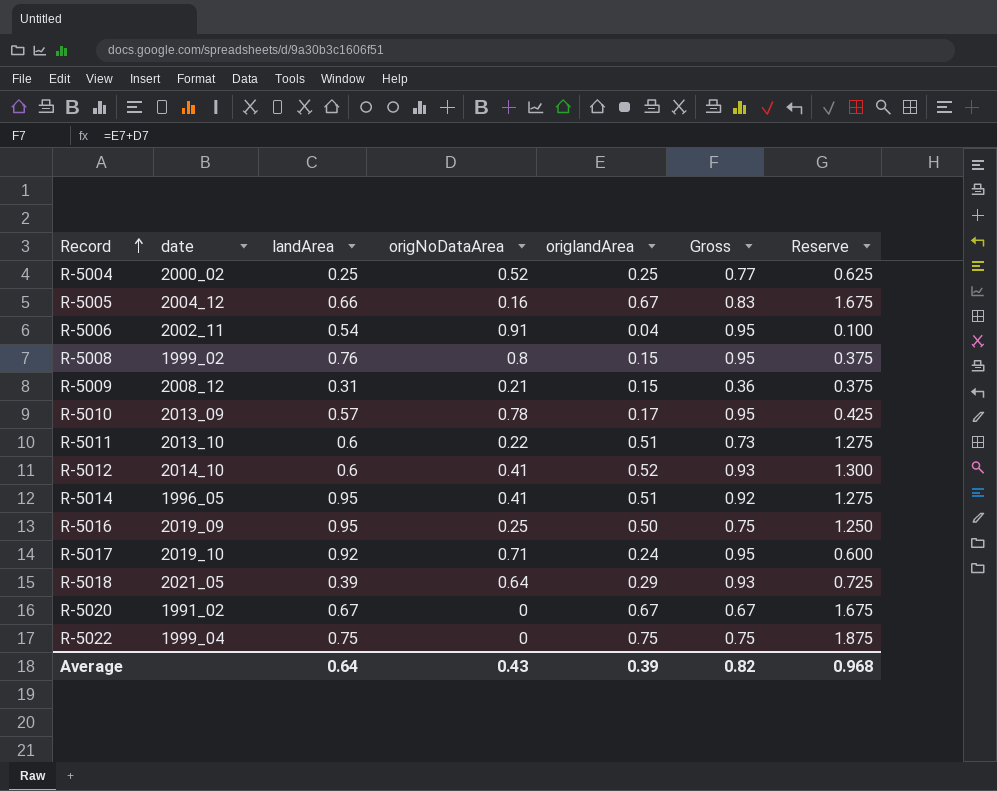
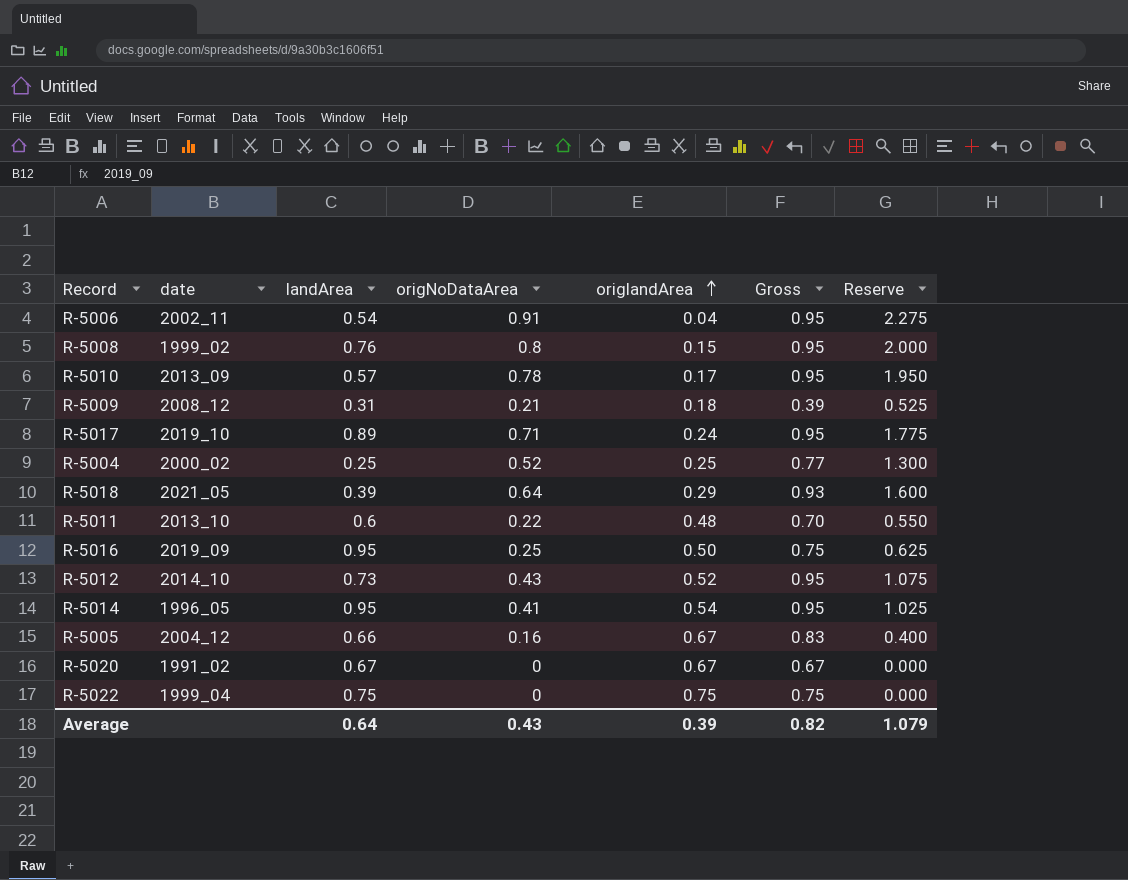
row order: Record ascending -> origlandArea ascending
column Reserve | formula: [origlandArea] * 2.5 -> [origNoDataArea] * 2.5
R-5009 | origlandArea: 0.15 -> 0.18
R-5009 | Gross: 0.36 -> 0.39
R-5017 | landArea: 0.92 -> 0.89
R-5011 | origlandArea: 0.51 -> 0.48
R-5011 | Gross: 0.73 -> 0.70
R-5012 | landArea: 0.6 -> 0.73
R-5012 | origNoDataArea: 0.41 -> 0.43
R-5012 | Gross: 0.93 -> 0.95
R-5014 | origlandArea: 0.51 -> 0.54
R-5014 | Gross: 0.92 -> 0.95
Average | Reserve: 0.968 -> 1.079

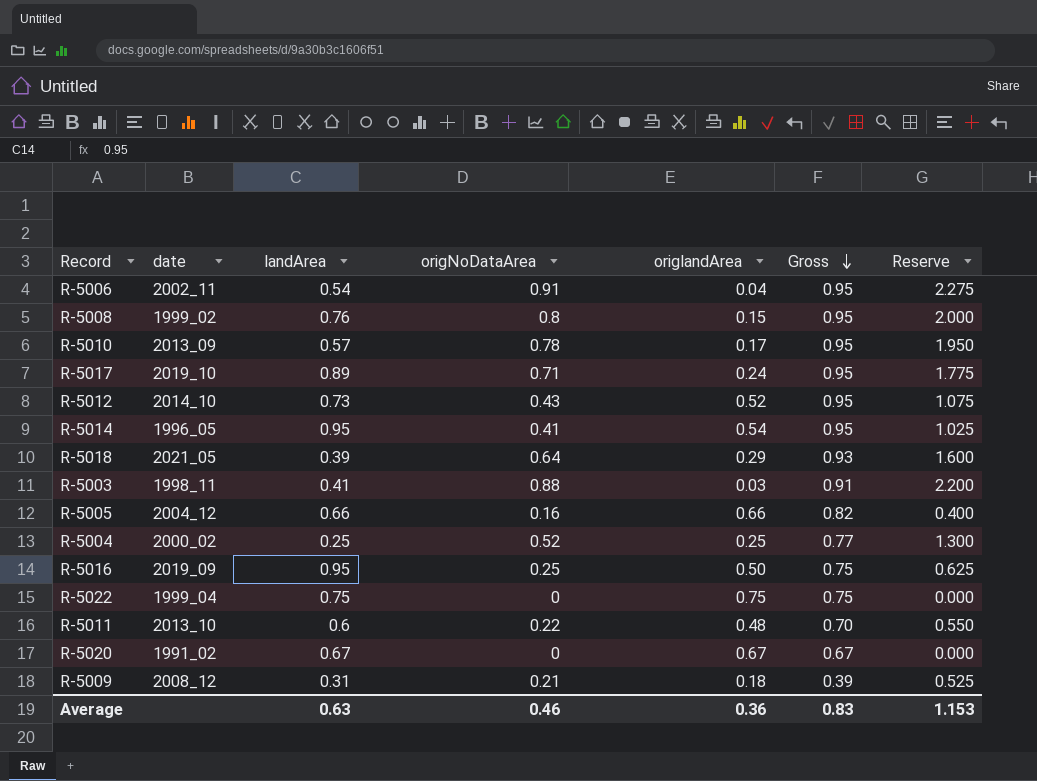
row order: origlandArea ascending -> Gross descending
row R-5003: none -> 1998_11 | 0.41 | 0.88 | 0.03 | 0.91 | 2.200
R-5005 | origlandArea: 0.67 -> 0.66
R-5005 | Gross: 0.83 -> 0.82
Average | landArea: 0.64 -> 0.63
Average | origNoDataArea: 0.43 -> 0.46
Average | origlandArea: 0.39 -> 0.36
Average | Gross: 0.82 -> 0.83
Average | Reserve: 1.079 -> 1.153

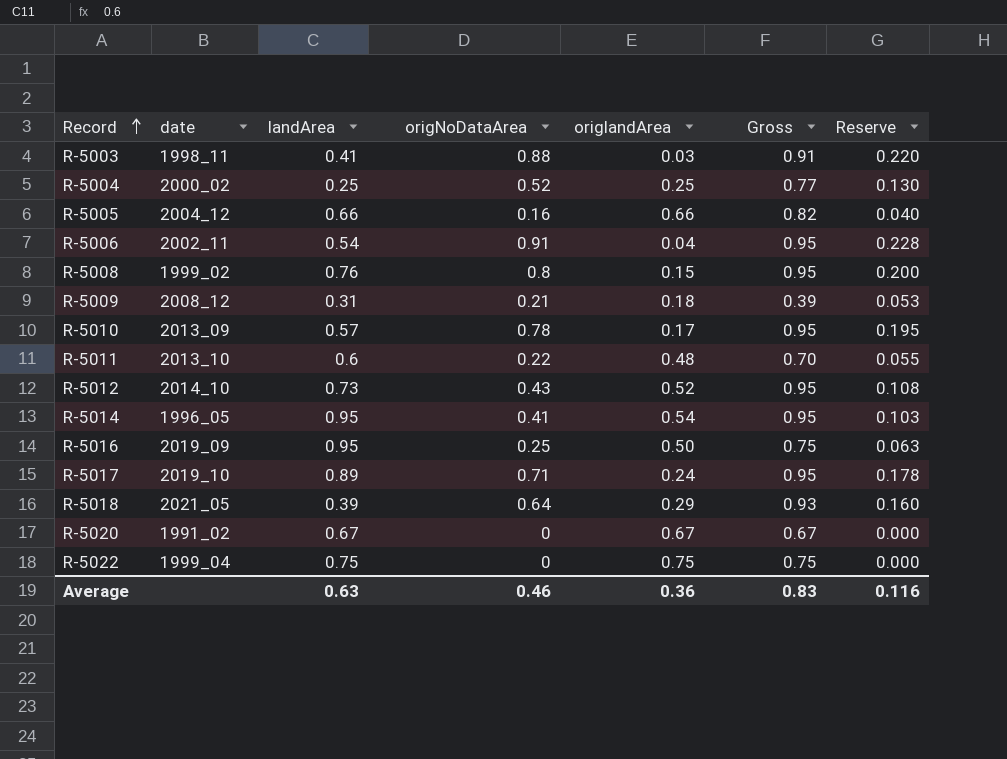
row order: Gross descending -> Record ascending
column Reserve | formula: [origNoDataArea] * 2.5 -> [origNoDataArea] * 0.25
Average | Reserve: 1.153 -> 0.116

